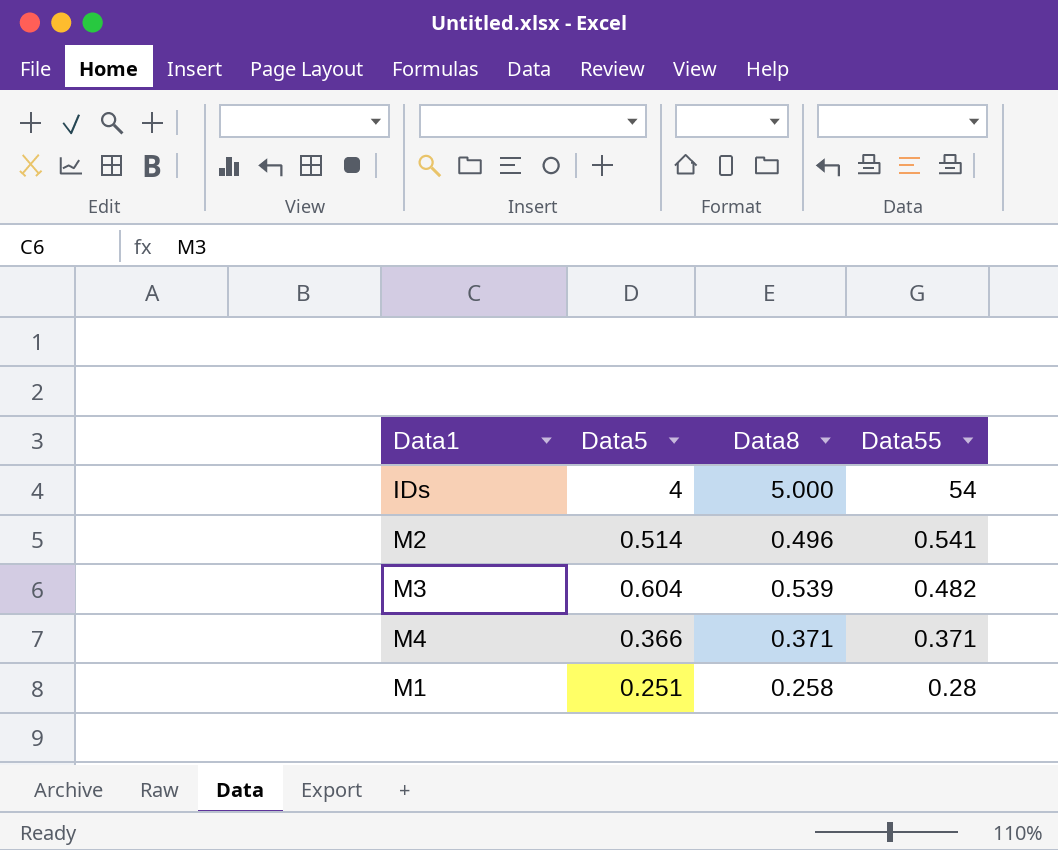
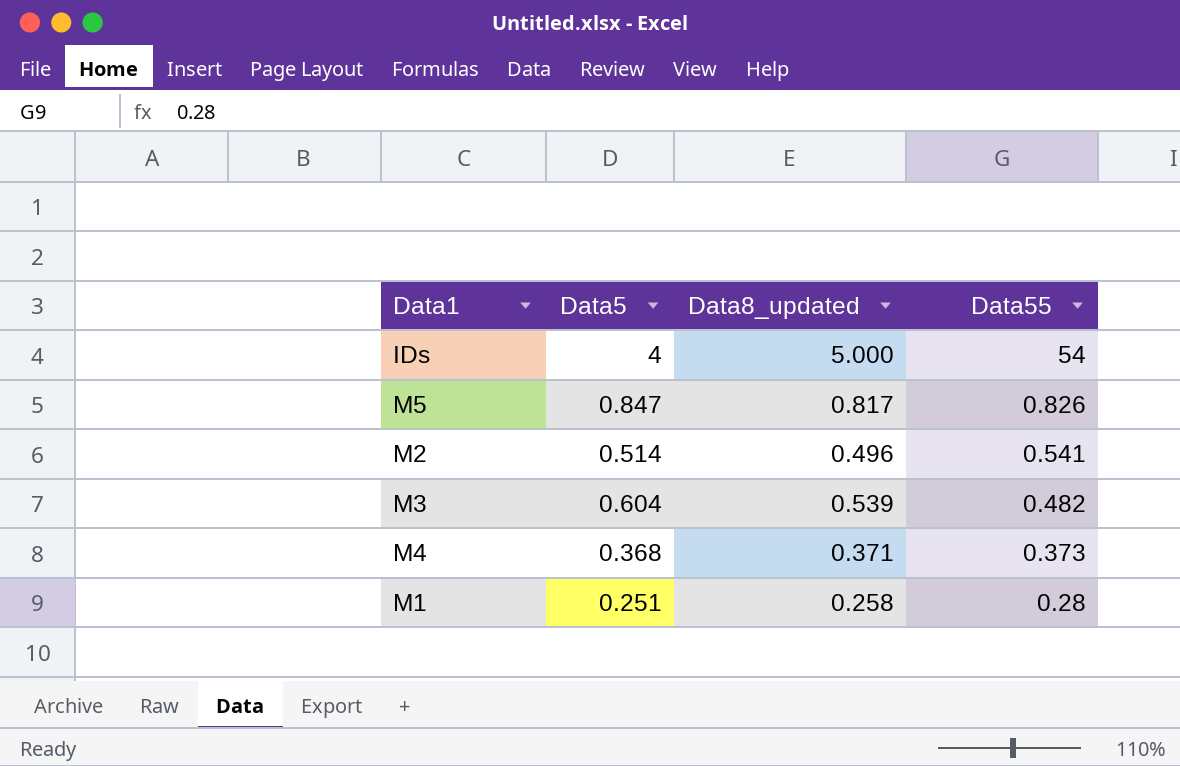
column name: Data8 -> Data8_updated
row M5: none -> 0.847 | 0.817 | 0.826
M4 | Data5: 0.366 -> 0.368
M4 | Data55: 0.371 -> 0.373

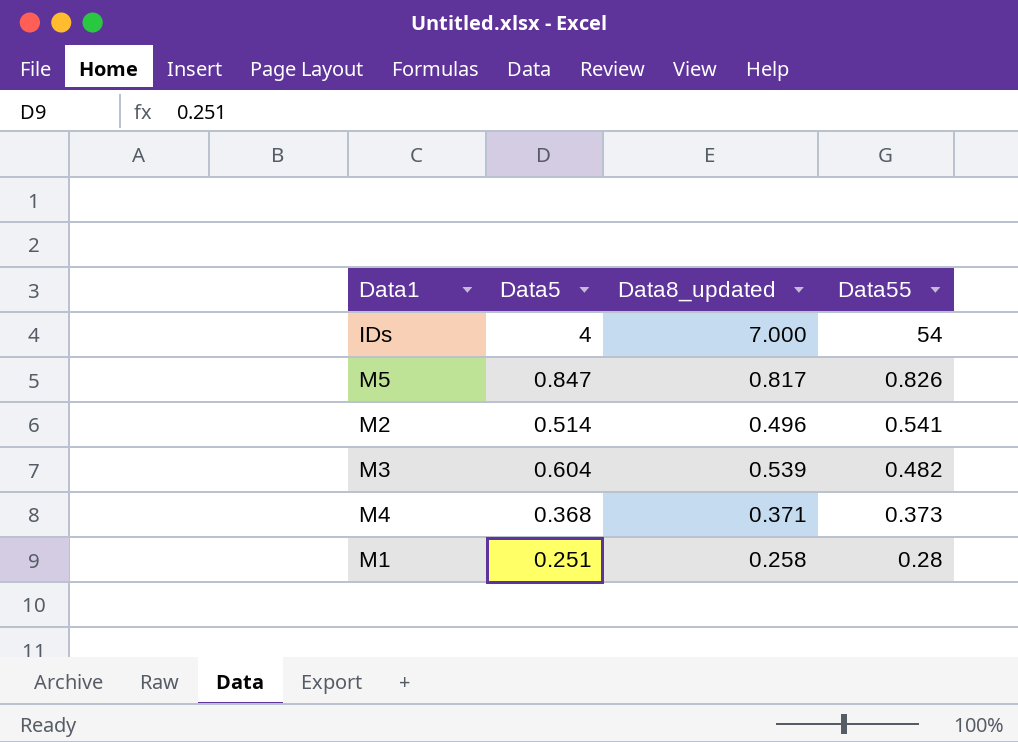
IDs | Data8_updated: 5.000 -> 7.000

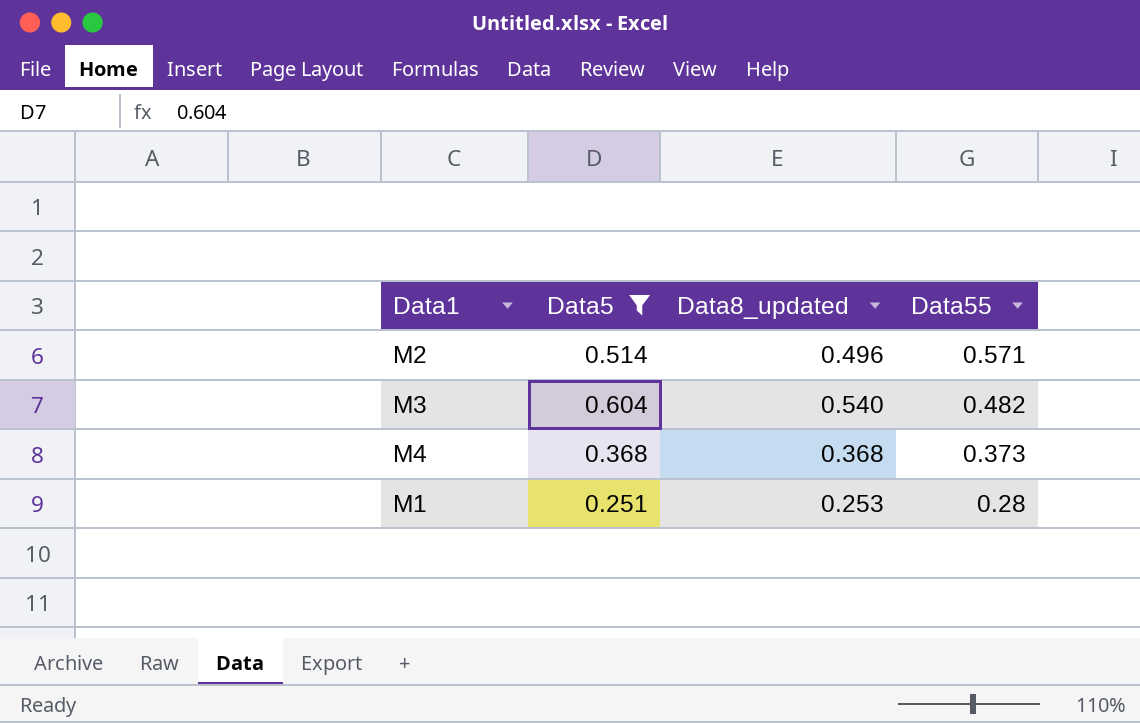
filter: none -> Data5 <= 0.604
M2 | Data55: 0.541 -> 0.571
M3 | Data8_updated: 0.539 -> 0.540
M4 | Data8_updated: 0.371 -> 0.368
M1 | Data8_updated: 0.258 -> 0.253

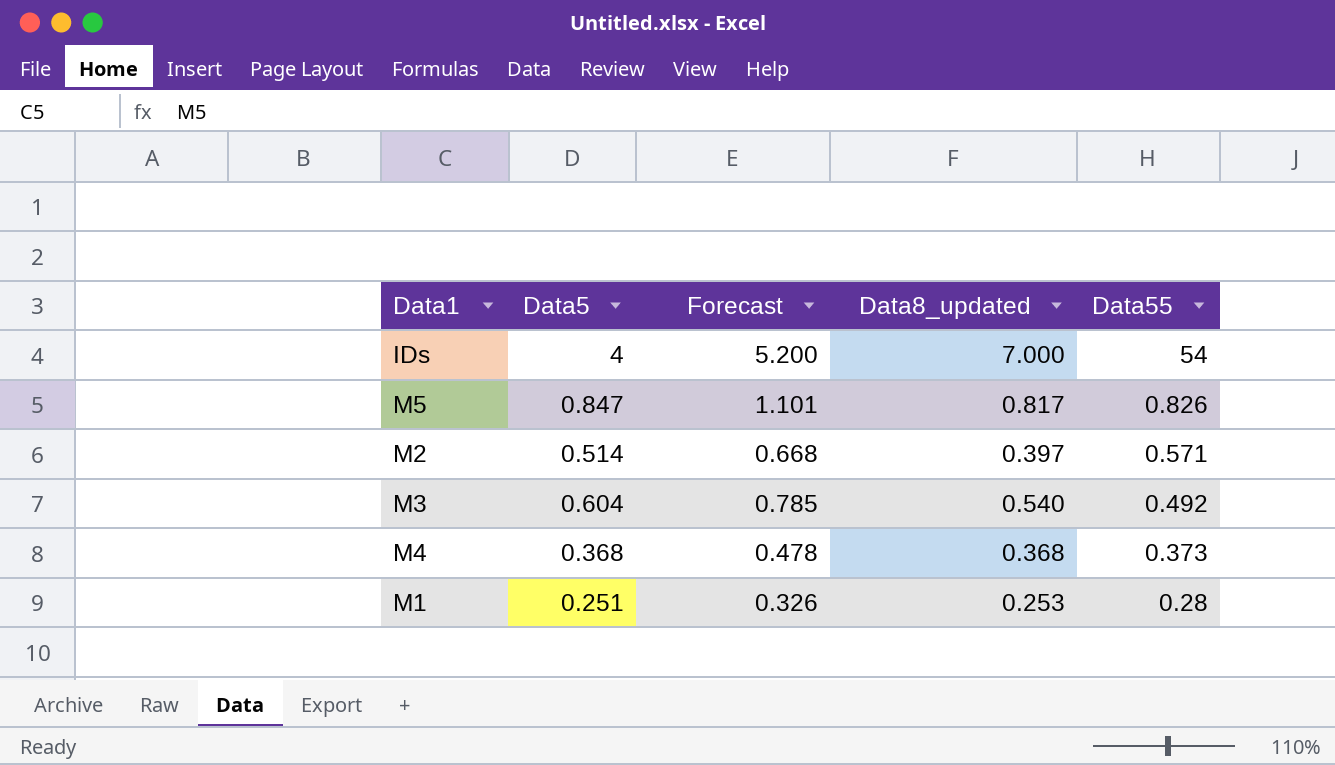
filter: Data5 <= 0.604 -> none
column Forecast | formula: none -> [Data5] * 1.3
M2 | Data8_updated: 0.496 -> 0.397
M3 | Data55: 0.482 -> 0.492

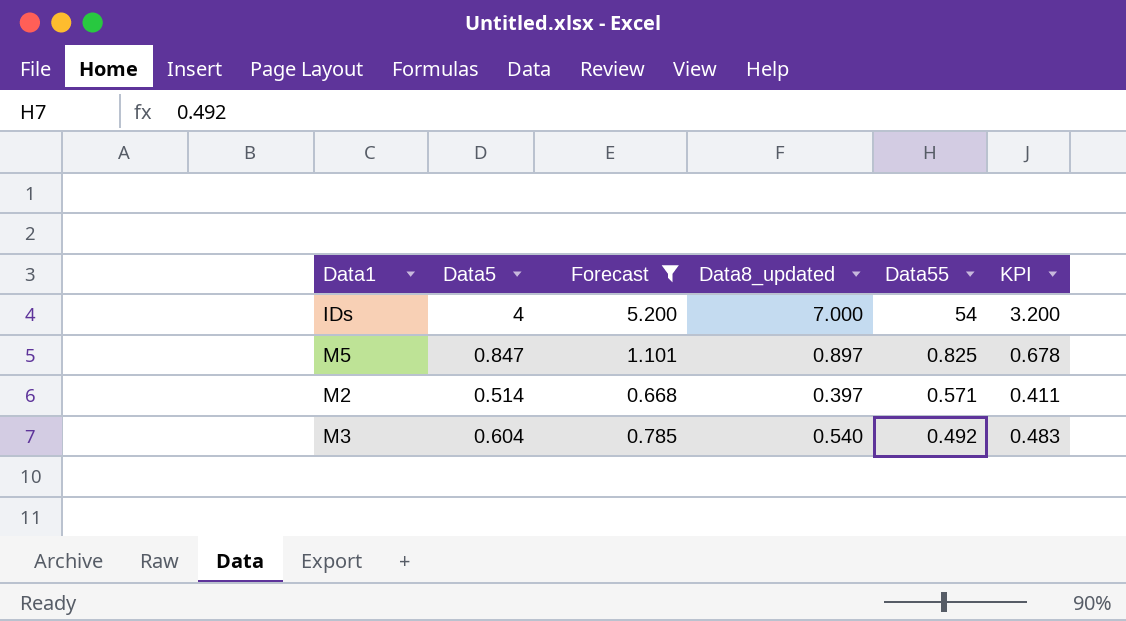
filter: none -> Forecast >= 0.668
column KPI | formula: none -> [Data5] * 0.8
M5 | Data8_updated: 0.817 -> 0.897
M5 | Data55: 0.826 -> 0.825

